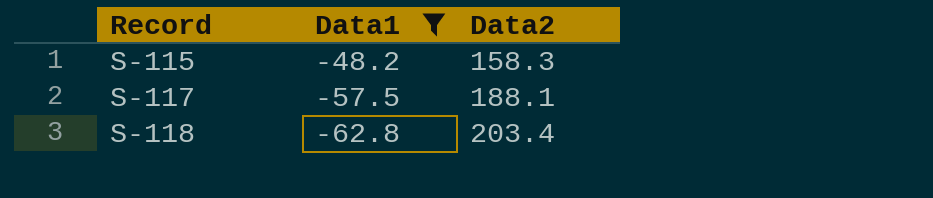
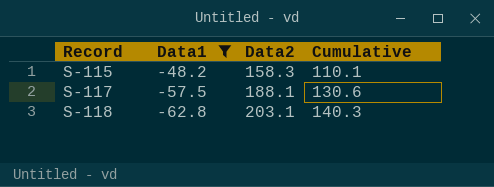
column Cumulative | formula: none -> [Data1] + [Data2]
S-118 | Data2: 203.4 -> 203.1

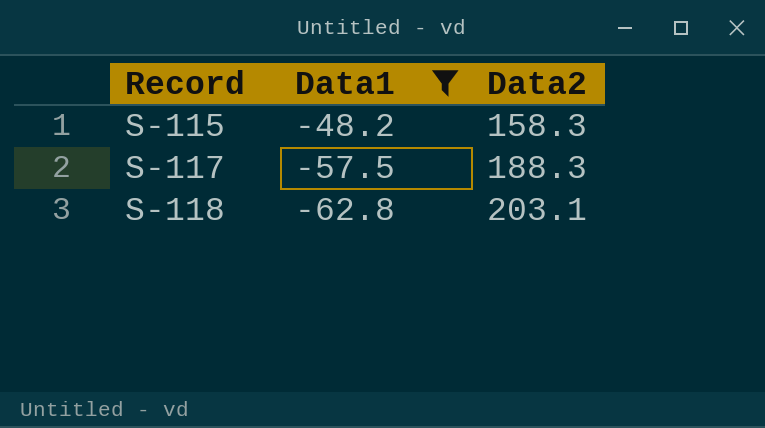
column Cumulative | formula: [Data1] + [Data2] -> none
S-117 | Data2: 188.1 -> 188.3

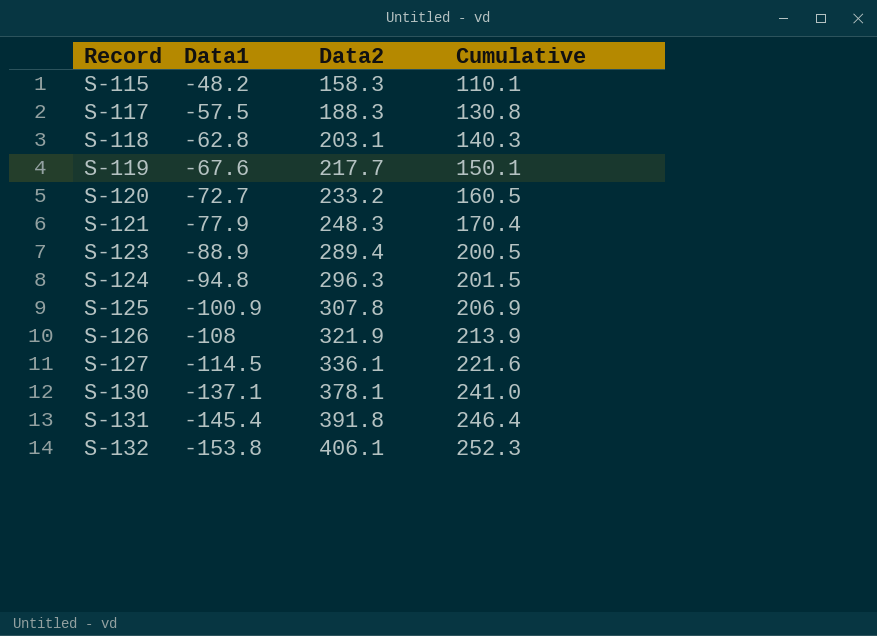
filter: Data1 >= -62.8 -> none
column Cumulative | formula: none -> [Data1] + [Data2]

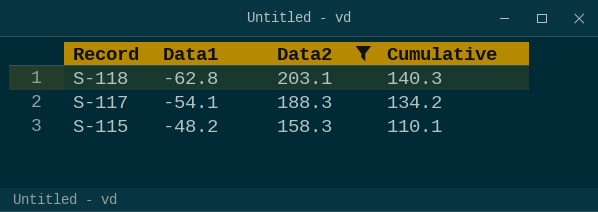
filter: none -> Data2 <= 203.1
row order: Record ascending -> Record descending
S-117 | Data1: -57.5 -> -54.1
S-117 | Cumulative: 130.8 -> 134.2

